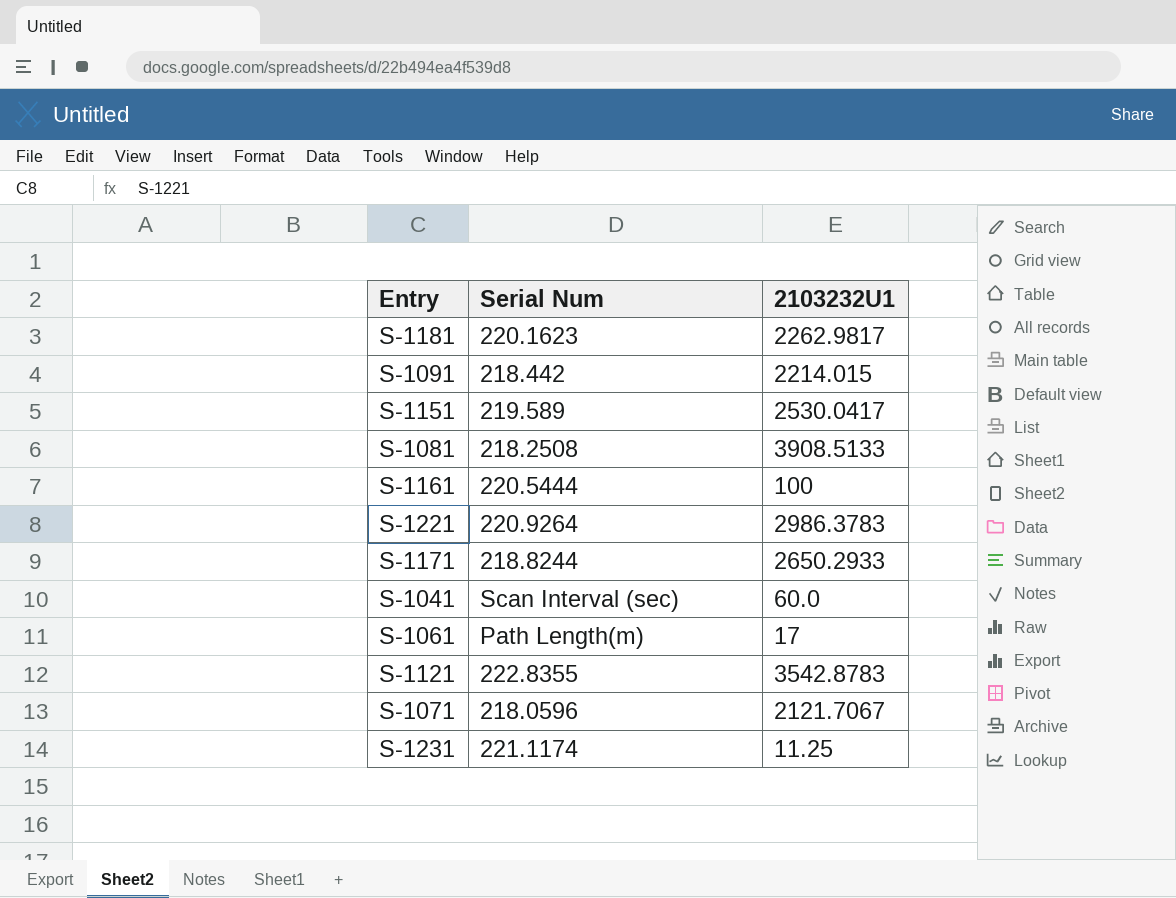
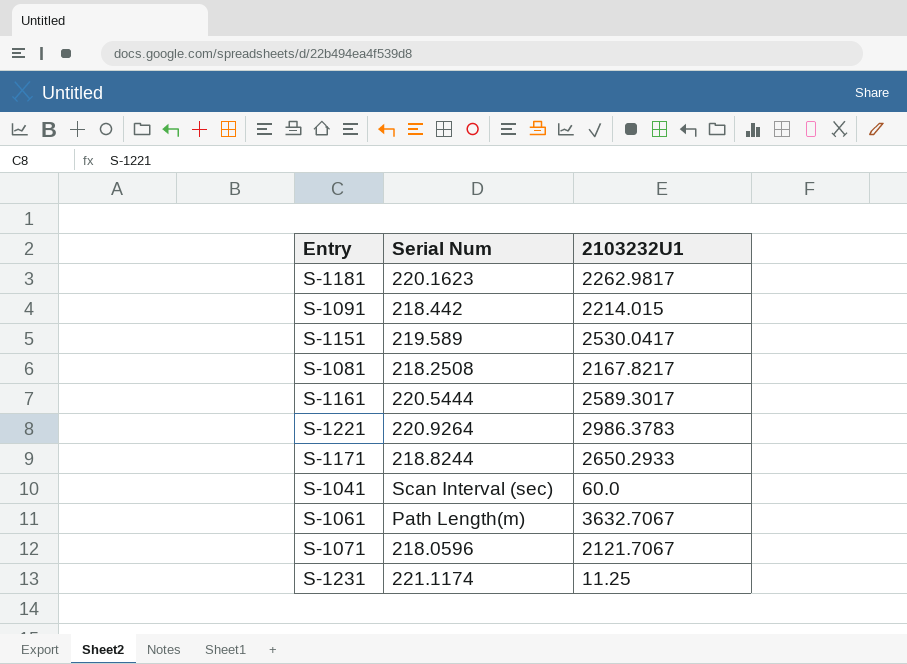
row S-1121: 222.8355 | 3542.8783 -> none
S-1081 | 2103232U1: 3908.5133 -> 2167.8217
S-1161 | 2103232U1: 100 -> 2589.3017
S-1061 | 2103232U1: 17 -> 3632.7067

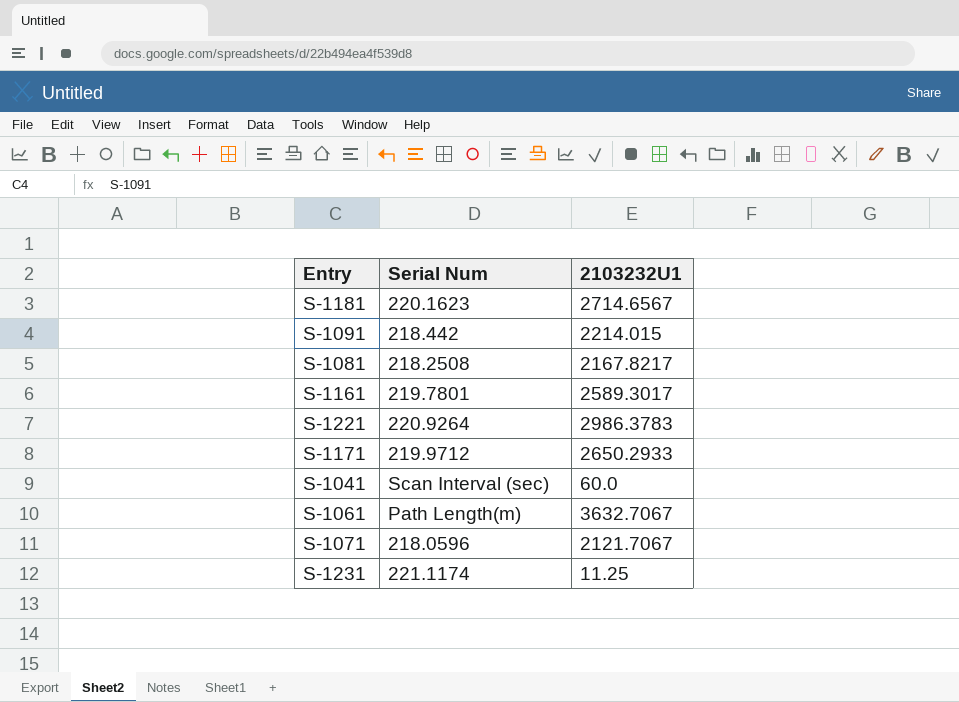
row S-1151: 219.589 | 2530.0417 -> none
S-1181 | 2103232U1: 2262.9817 -> 2714.6567
S-1161 | Serial Num: 220.5444 -> 219.7801
S-1171 | Serial Num: 218.8244 -> 219.9712

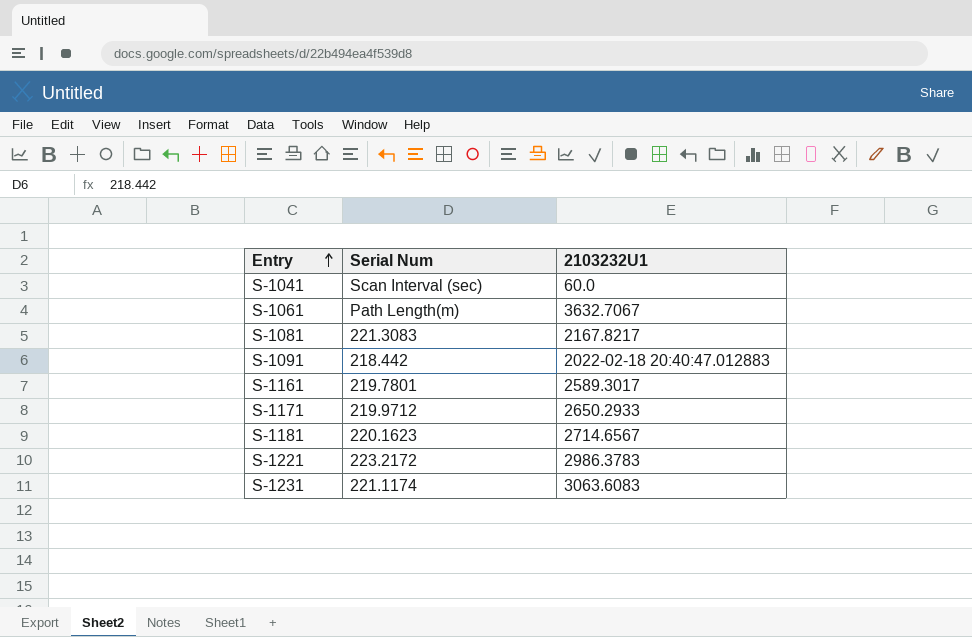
row order: none -> Entry ascending
row S-1071: 218.0596 | 2121.7067 -> none
S-1081 | Serial Num: 218.2508 -> 221.3083
S-1091 | 2103232U1: 2214.015 -> 2022-02-18 20:40:47.012883
S-1221 | Serial Num: 220.9264 -> 223.2172
S-1231 | 2103232U1: 11.25 -> 3063.6083

